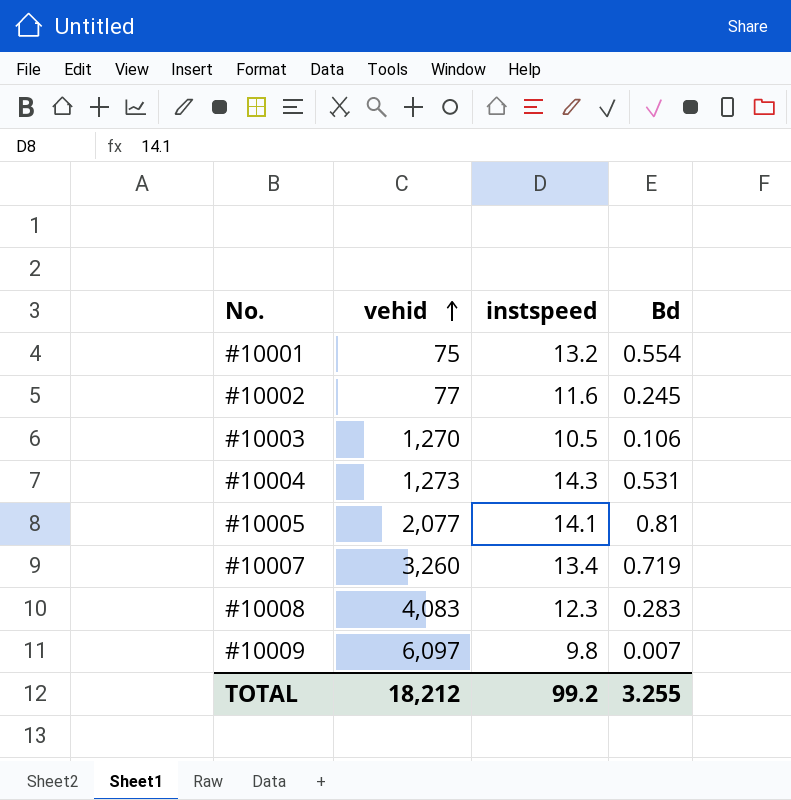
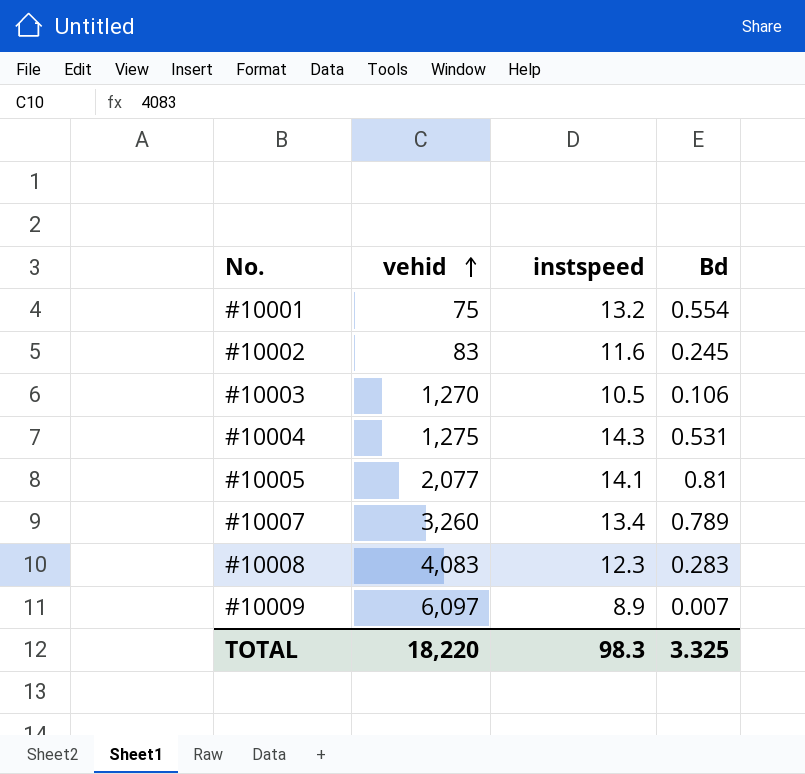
#10002 | vehid: 77 -> 83
#10004 | vehid: 1,273 -> 1,275
#10007 | Bd: 0.719 -> 0.789
#10009 | instspeed: 9.8 -> 8.9
TOTAL | vehid: 18,212 -> 18,220
TOTAL | instspeed: 99.2 -> 98.3
TOTAL | Bd: 3.255 -> 3.325

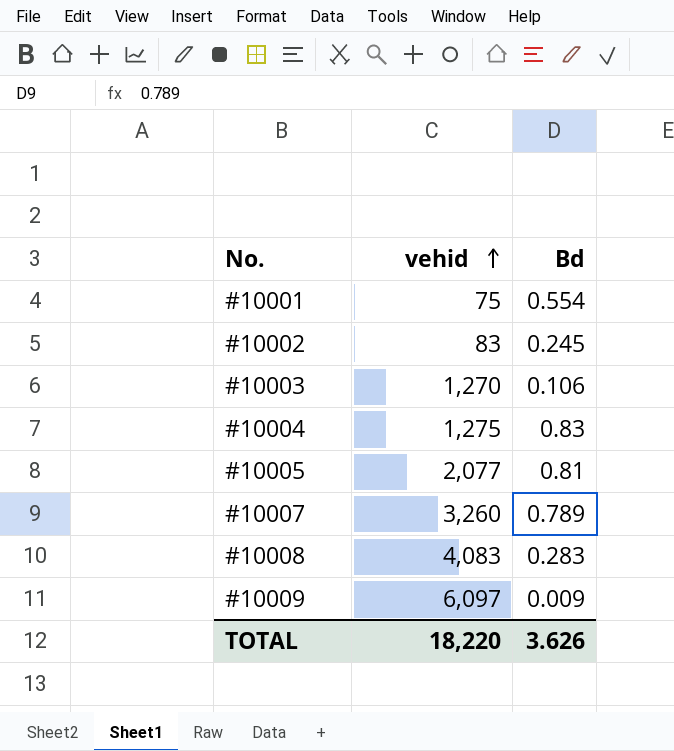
column instspeed | position: 3 -> none
#10004 | Bd: 0.531 -> 0.83
#10009 | Bd: 0.007 -> 0.009
TOTAL | Bd: 3.325 -> 3.626

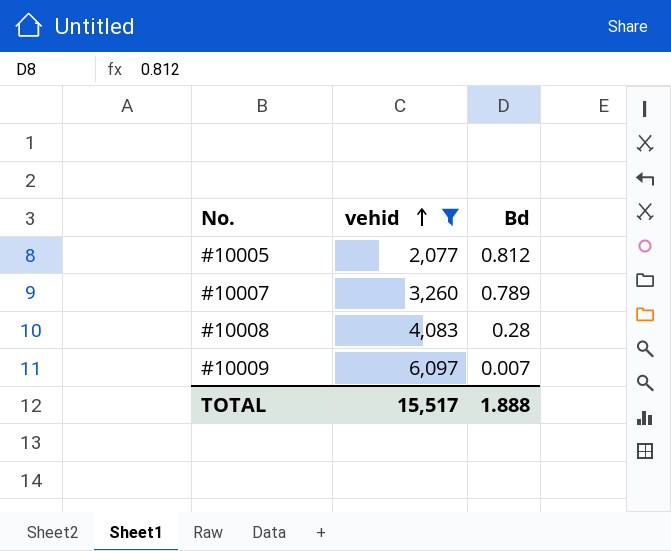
filter: none -> vehid >= 2,077
#10005 | Bd: 0.81 -> 0.812
#10008 | Bd: 0.283 -> 0.28
#10009 | Bd: 0.009 -> 0.007
TOTAL | vehid: 18,220 -> 15,517
TOTAL | Bd: 3.626 -> 1.888

